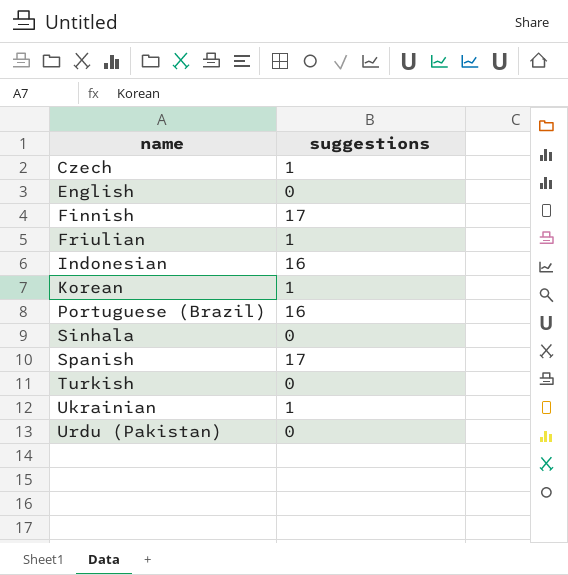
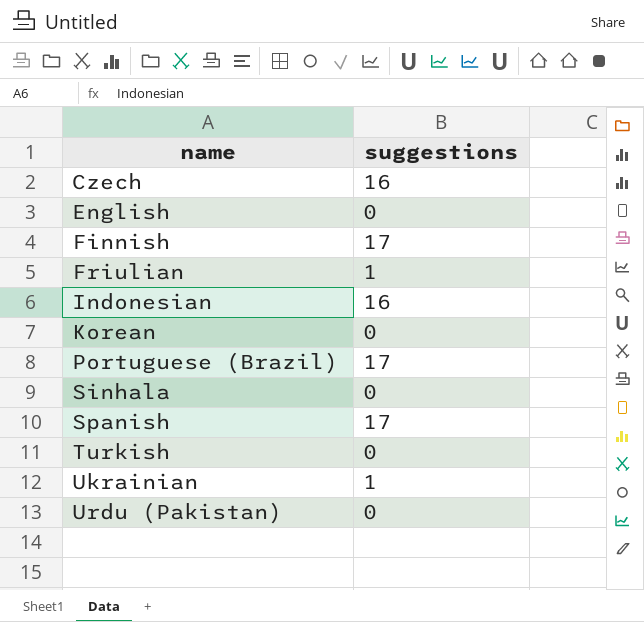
Czech | suggestions: 1 -> 16
Korean | suggestions: 1 -> 0
Portuguese (Brazil) | suggestions: 16 -> 17

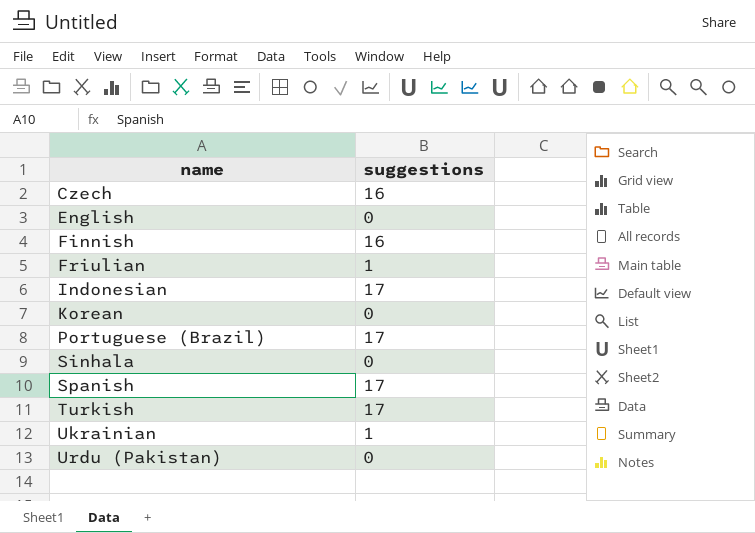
Finnish | suggestions: 17 -> 16
Indonesian | suggestions: 16 -> 17
Turkish | suggestions: 0 -> 17

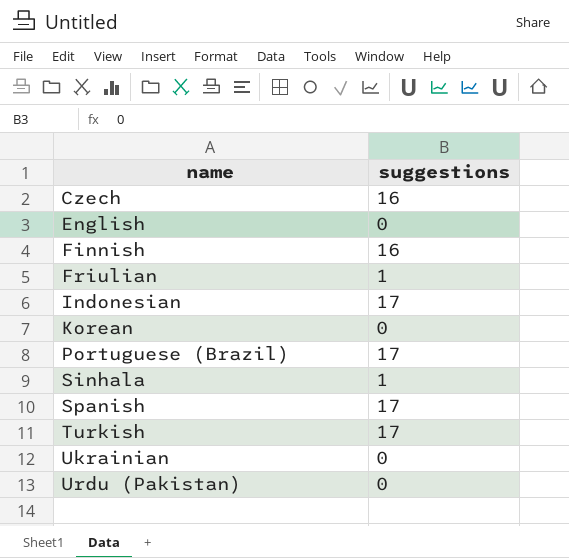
Sinhala | suggestions: 0 -> 1
Ukrainian | suggestions: 1 -> 0

